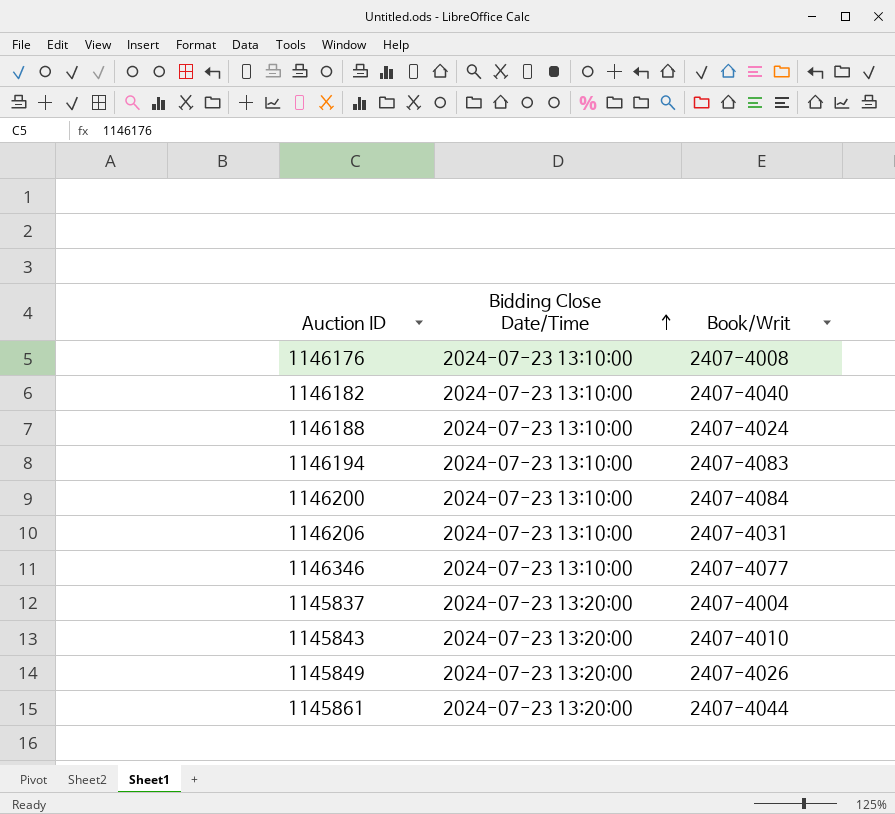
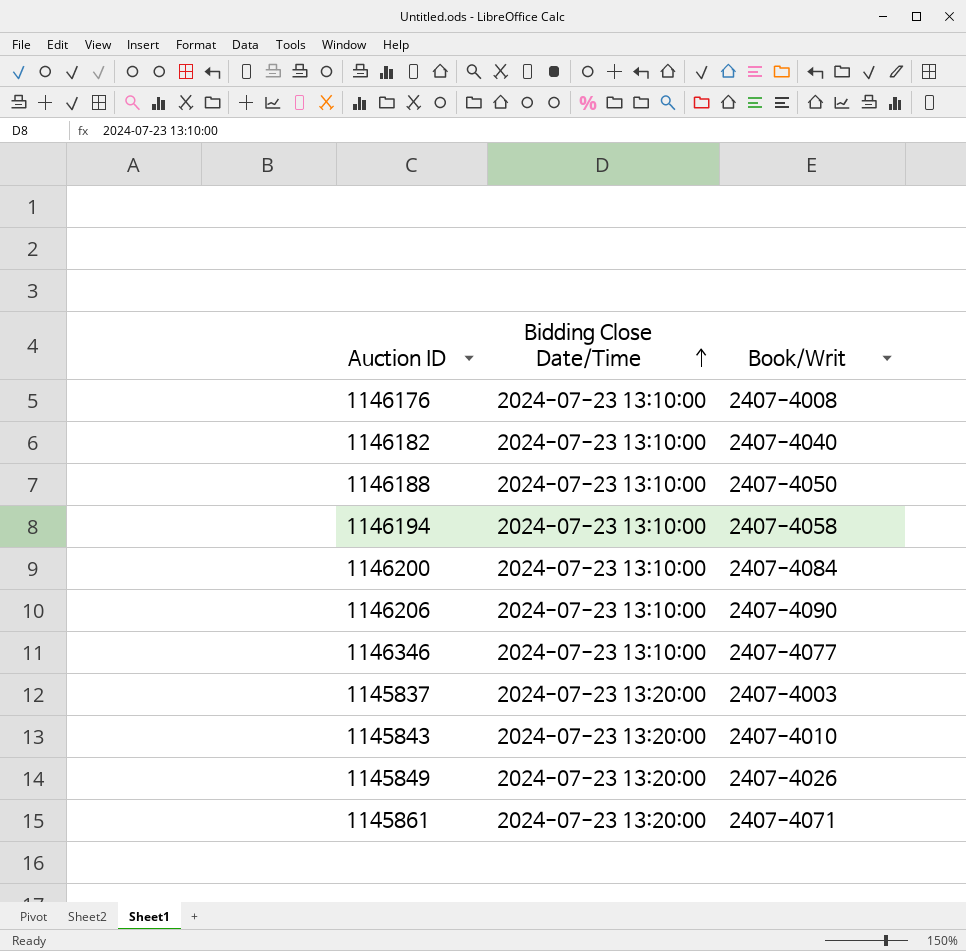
1146188 | Book/Writ: 2407-4024 -> 2407-4050
1146194 | Book/Writ: 2407-4083 -> 2407-4058
1146206 | Book/Writ: 2407-4031 -> 2407-4090
1145837 | Book/Writ: 2407-4004 -> 2407-4003
1145861 | Book/Writ: 2407-4044 -> 2407-4071

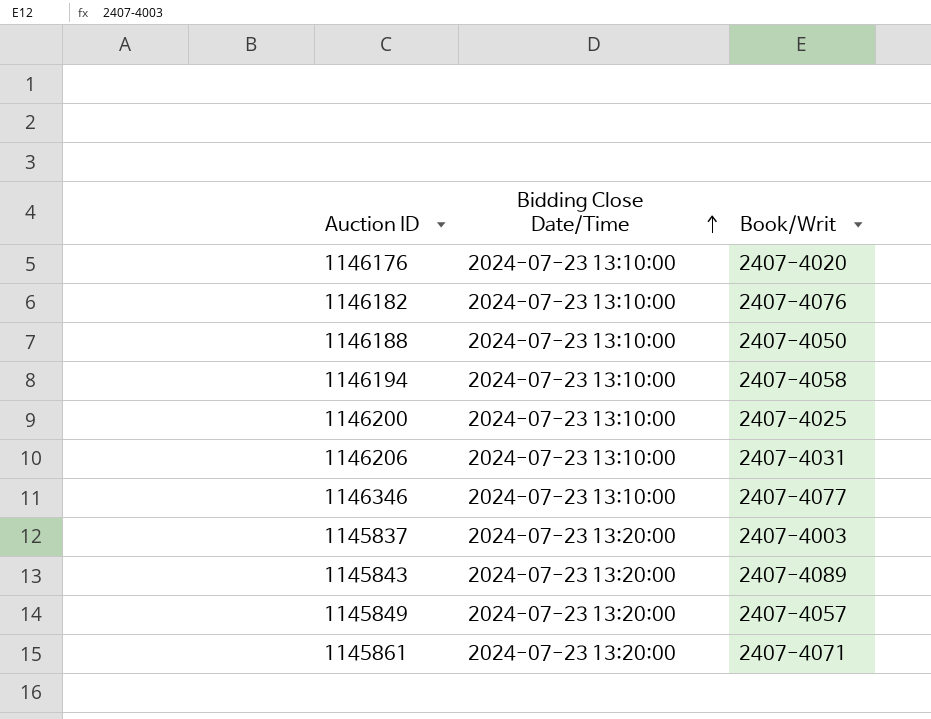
1146176 | Book/Writ: 2407-4008 -> 2407-4020
1146182 | Book/Writ: 2407-4040 -> 2407-4076
1146200 | Book/Writ: 2407-4084 -> 2407-4025
1146206 | Book/Writ: 2407-4090 -> 2407-4031
1145843 | Book/Writ: 2407-4010 -> 2407-4089
1145849 | Book/Writ: 2407-4026 -> 2407-4057

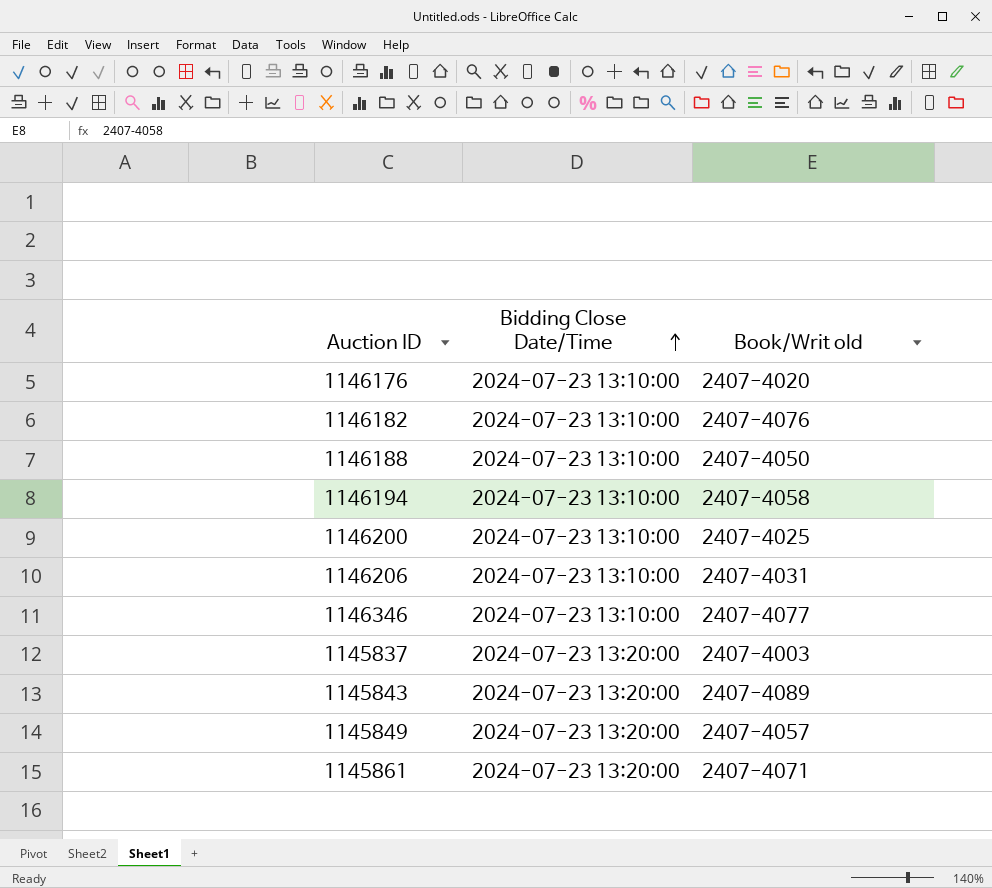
column name: Book/Writ -> Book/Writ old

